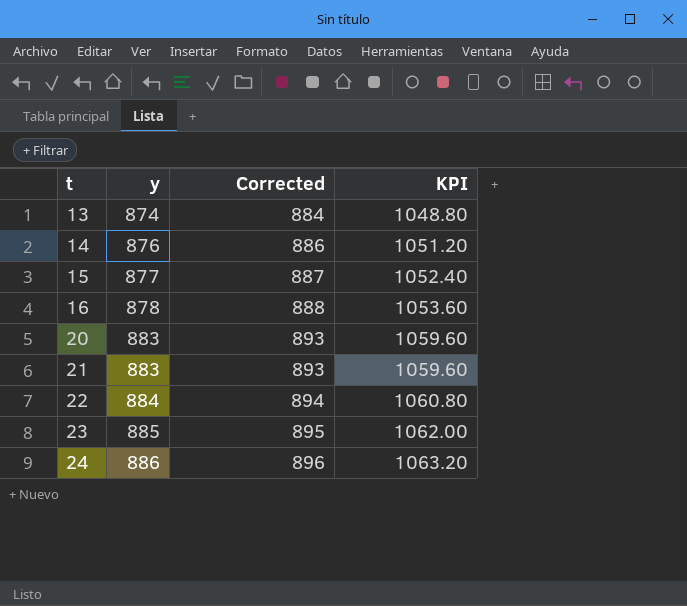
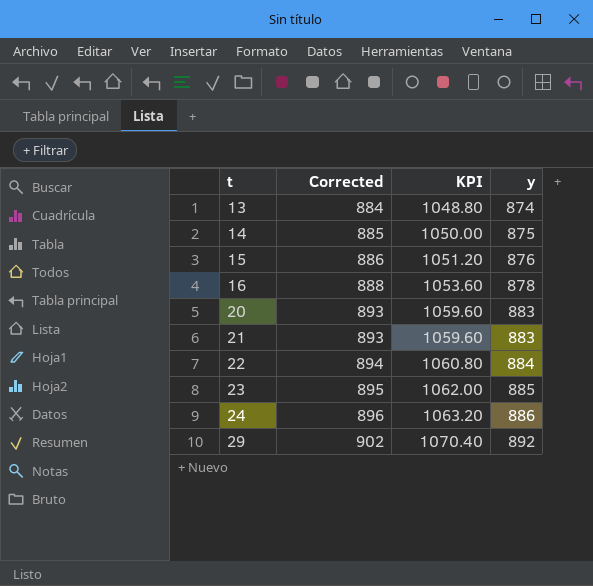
column y | position: 2 -> 4
14 | Corrected: 886 -> 885
14 | KPI: 1051.20 -> 1050.00
14 | y: 876 -> 875
15 | Corrected: 887 -> 886
15 | KPI: 1052.40 -> 1051.20
15 | y: 877 -> 876
row 29: none -> 902 | 1070.40 | 892

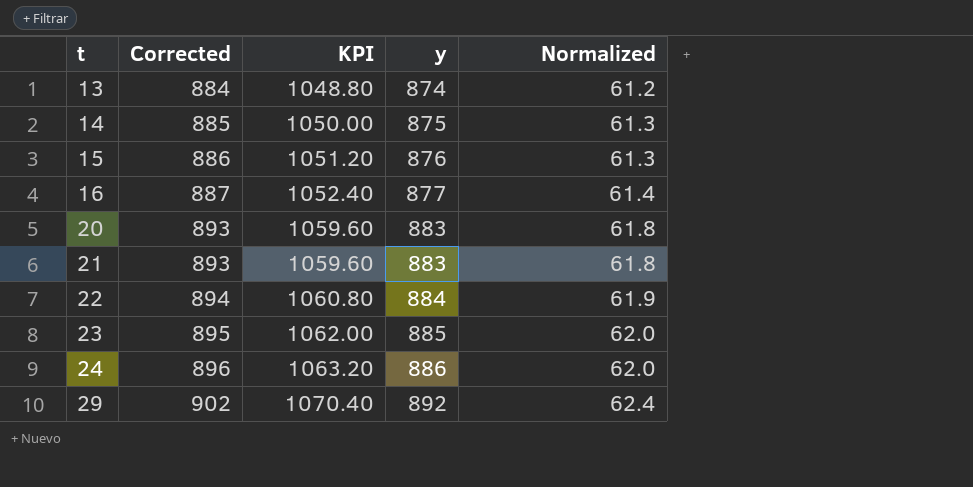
column Normalized | formula: none -> [y] * 0.07
16 | Corrected: 888 -> 887
16 | KPI: 1053.60 -> 1052.40
16 | y: 878 -> 877

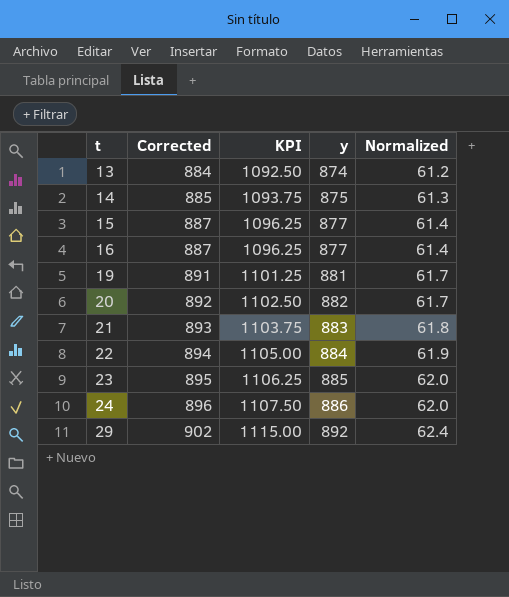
column KPI | formula: [y] * 1.2 -> [y] * 1.25
15 | Corrected: 886 -> 887
15 | y: 876 -> 877
15 | Normalized: 61.3 -> 61.4
row 19: none -> 891 | 1101.25 | 881 | 61.7
20 | Corrected: 893 -> 892
20 | y: 883 -> 882
20 | Normalized: 61.8 -> 61.7

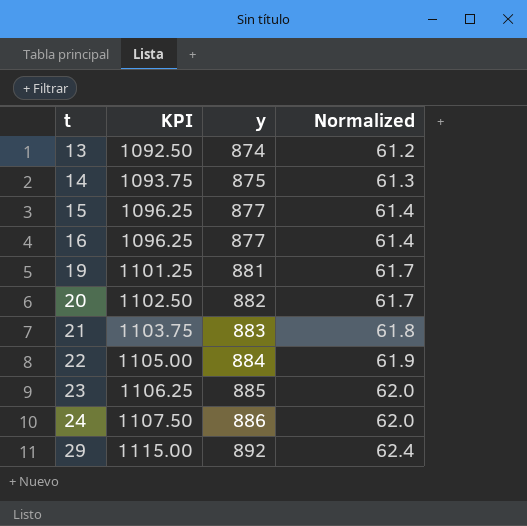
column Corrected | formula: [y] + 10 -> none

